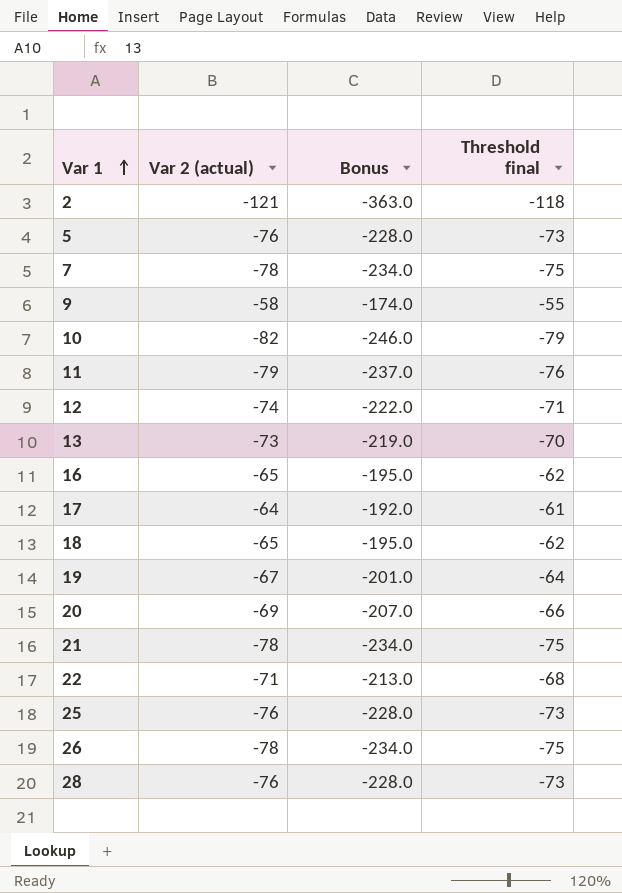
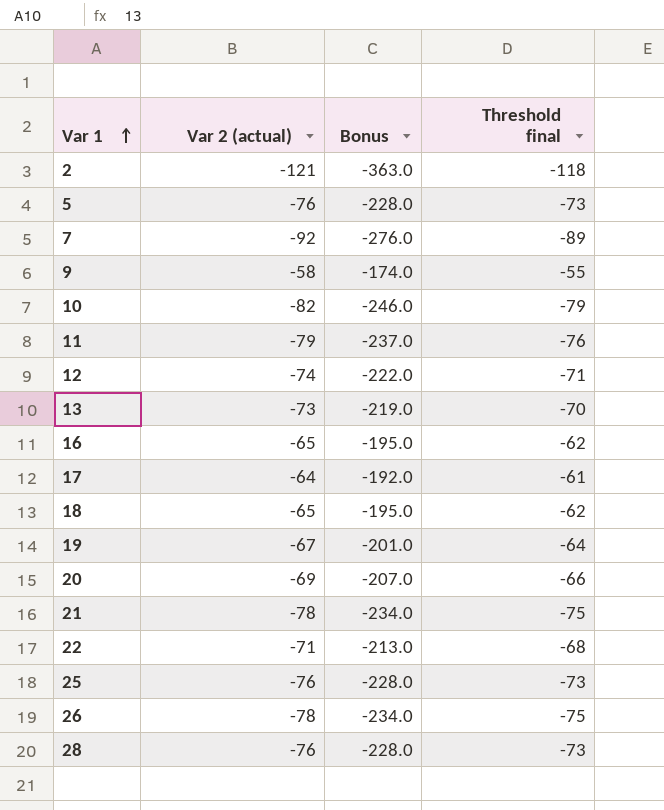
7 | Var 2 (actual): -78 -> -92
7 | Bonus: -234.0 -> -276.0
7 | Threshold final: -75 -> -89

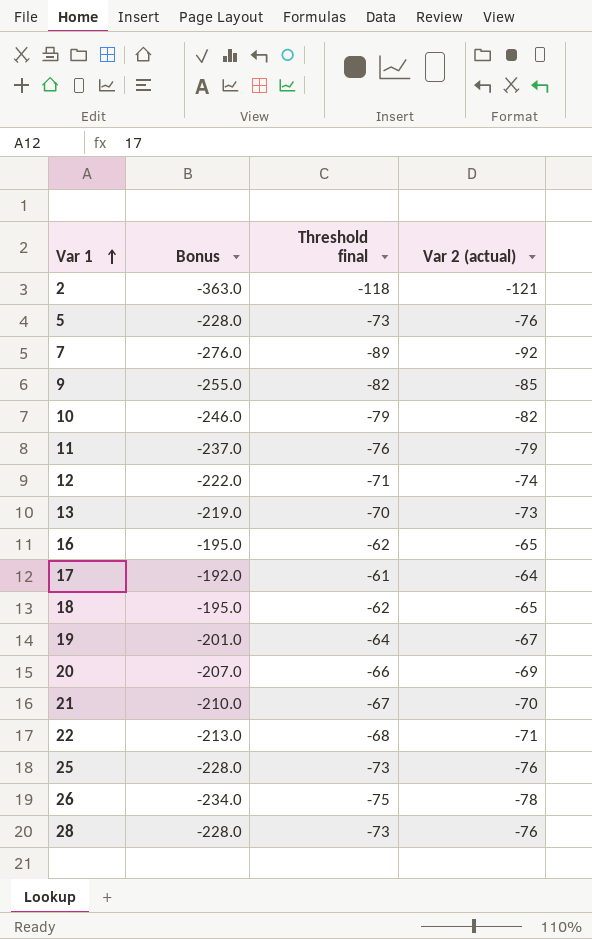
column Var 2 (actual) | position: 2 -> 4
9 | Bonus: -174.0 -> -255.0
9 | Threshold final: -55 -> -82
9 | Var 2 (actual): -58 -> -85
21 | Bonus: -234.0 -> -210.0
21 | Threshold final: -75 -> -67
21 | Var 2 (actual): -78 -> -70

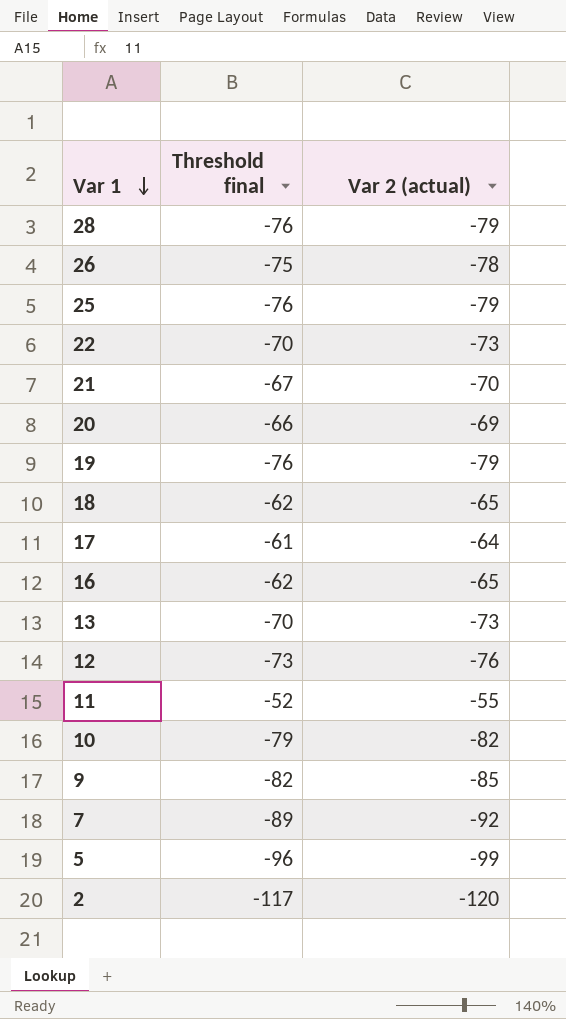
row order: Var 1 ascending -> Var 1 descending
column Bonus | formula: [Var 2 (actual)] * 3 -> none
28 | Threshold final: -73 -> -76
28 | Var 2 (actual): -76 -> -79
25 | Threshold final: -73 -> -76
25 | Var 2 (actual): -76 -> -79
22 | Threshold final: -68 -> -70
22 | Var 2 (actual): -71 -> -73
19 | Threshold final: -64 -> -76
19 | Var 2 (actual): -67 -> -79
12 | Threshold final: -71 -> -73
12 | Var 2 (actual): -74 -> -76
11 | Threshold final: -76 -> -52
11 | Var 2 (actual): -79 -> -55
5 | Threshold final: -73 -> -96
5 | Var 2 (actual): -76 -> -99
2 | Threshold final: -118 -> -117
2 | Var 2 (actual): -121 -> -120

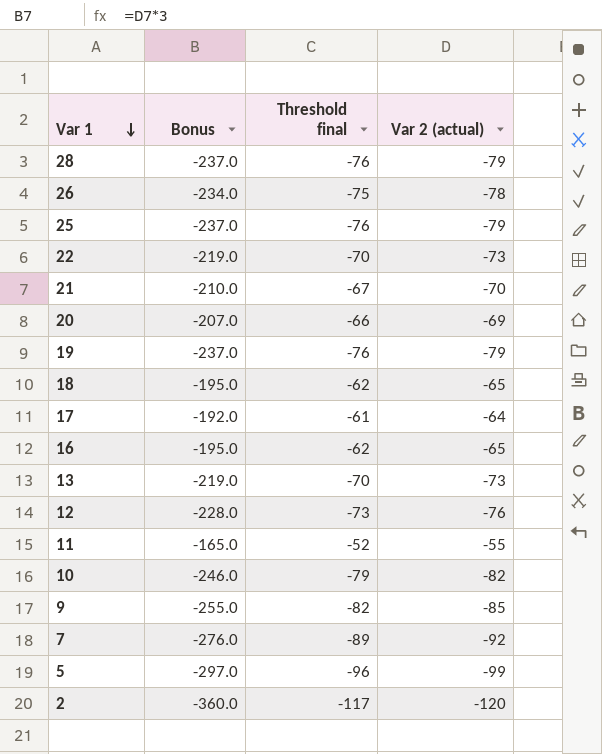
column Bonus | formula: none -> [Var 2 (actual)] * 3

